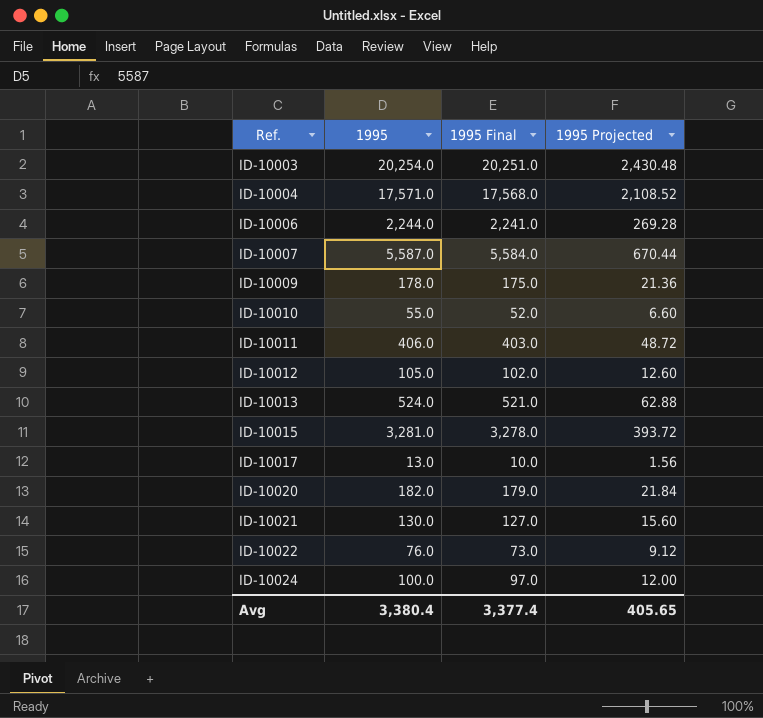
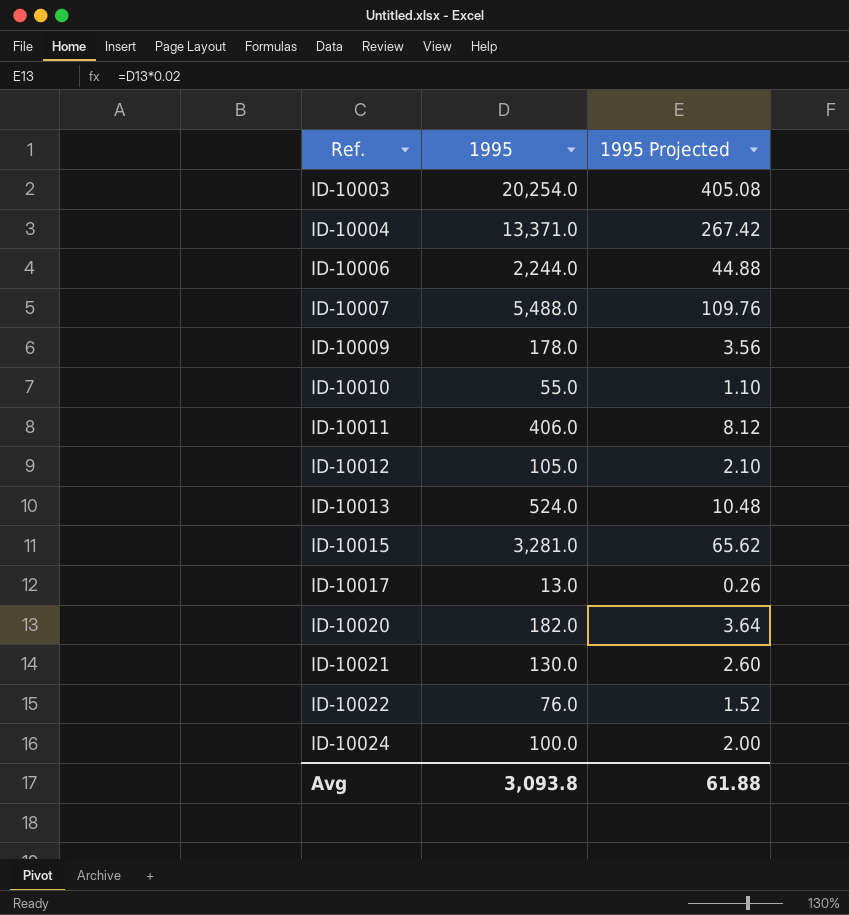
column 1995 Final | formula: [1995] - 3 -> none
column 1995 Projected | formula: [1995] * 0.12 -> [1995] * 0.02
ID-10004 | 1995: 17,571.0 -> 13,371.0
ID-10007 | 1995: 5,587.0 -> 5,488.0
Avg | 1995: 3,380.4 -> 3,093.8
Avg | 1995 Projected: 405.65 -> 61.88

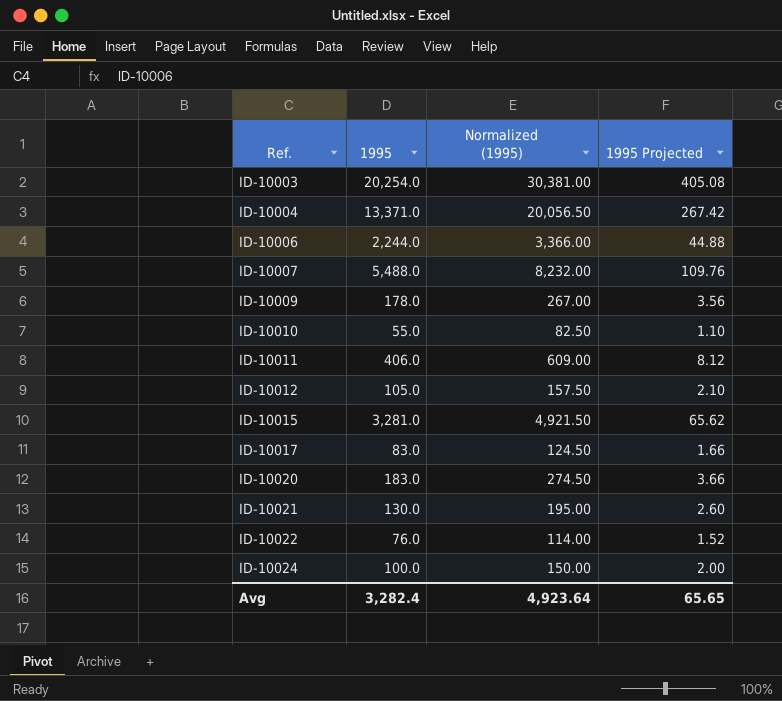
column Normalized (1995) | formula: none -> [1995] * 1.5
row ID-10013: 524.0 | 10.48 -> none
ID-10017 | 1995: 13.0 -> 83.0
ID-10017 | 1995 Projected: 0.26 -> 1.66
ID-10020 | 1995: 182.0 -> 183.0
ID-10020 | 1995 Projected: 3.64 -> 3.66
Avg | 1995: 3,093.8 -> 3,282.4
Avg | 1995 Projected: 61.88 -> 65.65

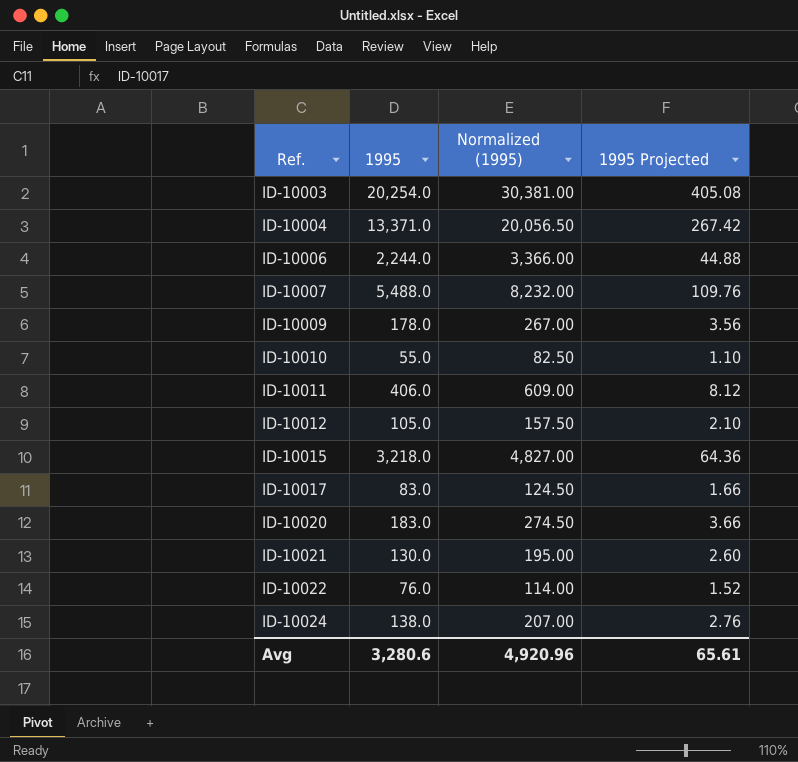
ID-10015 | 1995: 3,281.0 -> 3,218.0
ID-10015 | Normalized (1995): 4,921.50 -> 4,827.00
ID-10015 | 1995 Projected: 65.62 -> 64.36
ID-10024 | 1995: 100.0 -> 138.0
ID-10024 | Normalized (1995): 150.00 -> 207.00
ID-10024 | 1995 Projected: 2.00 -> 2.76
Avg | 1995: 3,282.4 -> 3,280.6
Avg | Normalized (1995): 4,923.64 -> 4,920.96
Avg | 1995 Projected: 65.65 -> 65.61

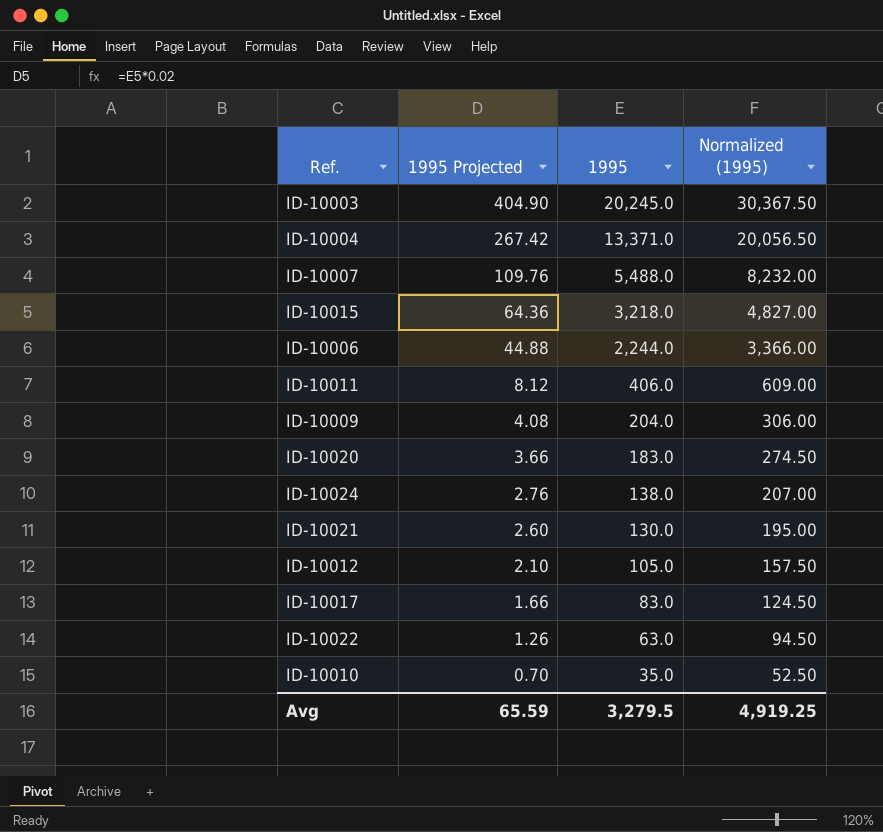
row order: Ref. ascending -> 1995 Projected descending
column 1995 Projected | position: 4 -> 2
ID-10003 | 1995 Projected: 405.08 -> 404.90
ID-10003 | 1995: 20,254.0 -> 20,245.0
ID-10003 | Normalized (1995): 30,381.00 -> 30,367.50
ID-10009 | 1995 Projected: 3.56 -> 4.08
ID-10009 | 1995: 178.0 -> 204.0
ID-10009 | Normalized (1995): 267.00 -> 306.00
ID-10022 | 1995 Projected: 1.52 -> 1.26
ID-10022 | 1995: 76.0 -> 63.0
ID-10022 | Normalized (1995): 114.00 -> 94.50
ID-10010 | 1995 Projected: 1.10 -> 0.70
ID-10010 | 1995: 55.0 -> 35.0
ID-10010 | Normalized (1995): 82.50 -> 52.50
Avg | 1995 Projected: 65.61 -> 65.59
Avg | 1995: 3,280.6 -> 3,279.5
Avg | Normalized (1995): 4,920.96 -> 4,919.25

